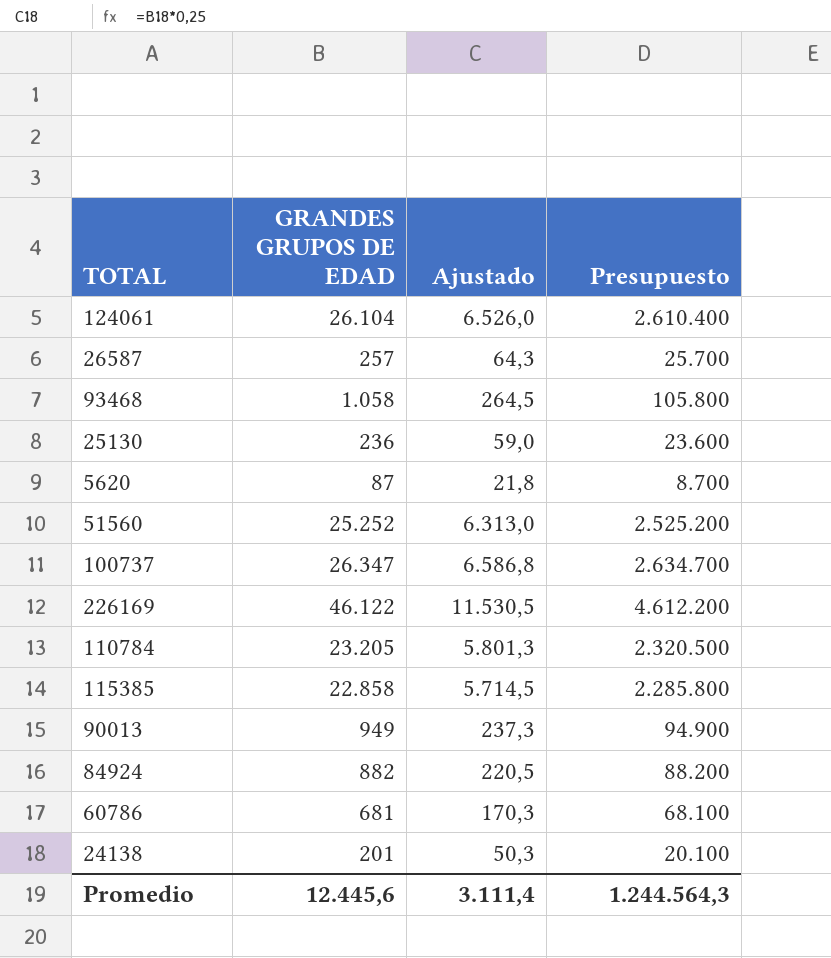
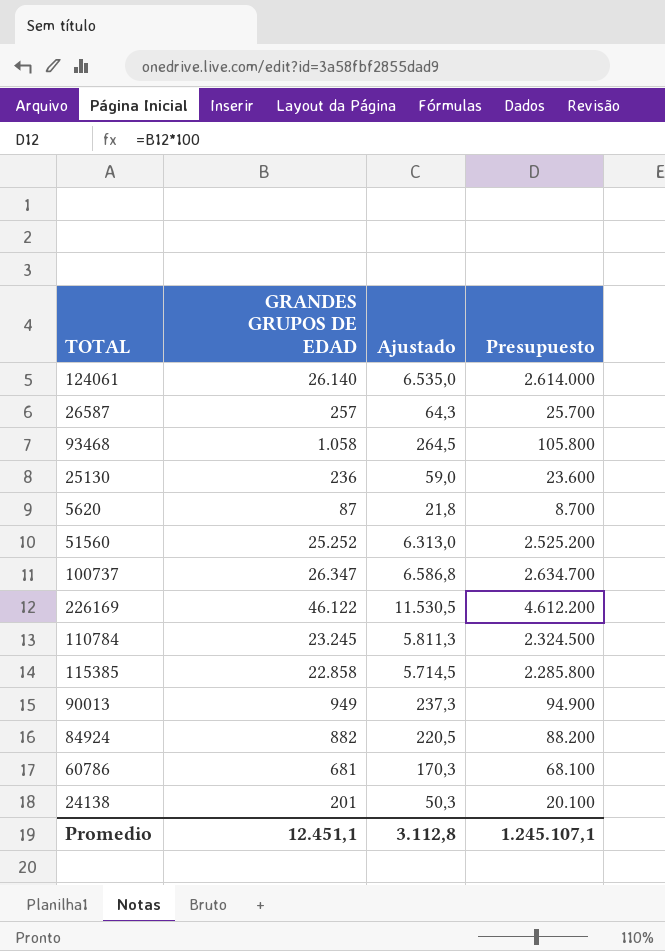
124061 | GRANDES GRUPOS DE EDAD: 26.104 -> 26.140
124061 | Ajustado: 6.526,0 -> 6.535,0
124061 | Presupuesto: 2.610.400 -> 2.614.000
110784 | GRANDES GRUPOS DE EDAD: 23.205 -> 23.245
110784 | Ajustado: 5.801,3 -> 5.811,3
110784 | Presupuesto: 2.320.500 -> 2.324.500
Promedio | GRANDES GRUPOS DE EDAD: 12.445,6 -> 12.451,1
Promedio | Ajustado: 3.111,4 -> 3.112,8
Promedio | Presupuesto: 1.244.564,3 -> 1.245.107,1

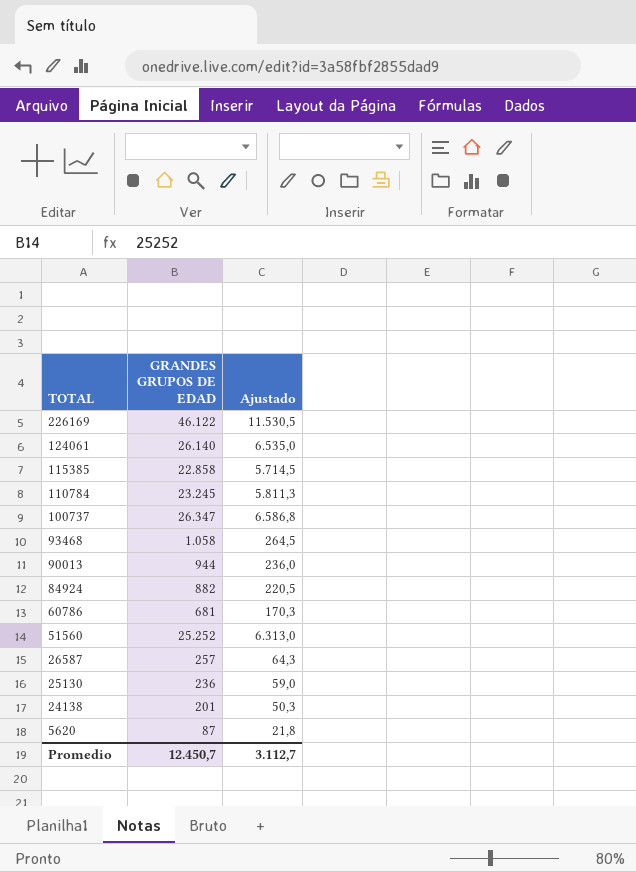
row order: none -> TOTAL descending
column Presupuesto | formula: [GRANDES GRUPOS DE EDAD] * 100 -> none
90013 | GRANDES GRUPOS DE EDAD: 949 -> 944
90013 | Ajustado: 237,3 -> 236,0
Promedio | GRANDES GRUPOS DE EDAD: 12.451,1 -> 12.450,7
Promedio | Ajustado: 3.112,8 -> 3.112,7

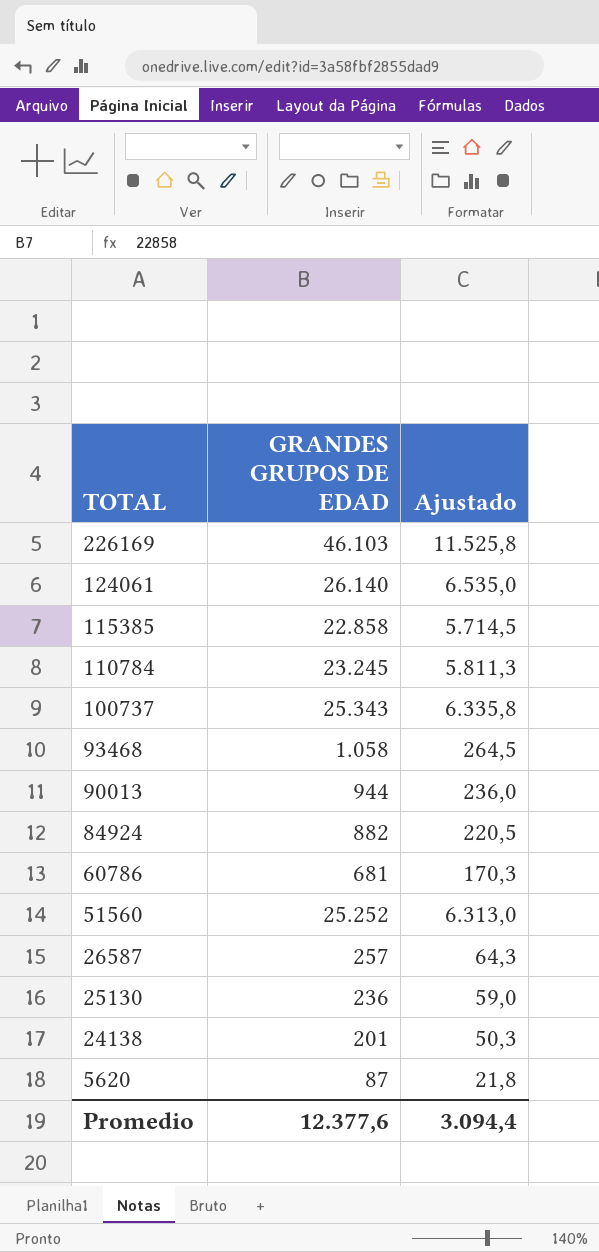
226169 | GRANDES GRUPOS DE EDAD: 46.122 -> 46.103
226169 | Ajustado: 11.530,5 -> 11.525,8
100737 | GRANDES GRUPOS DE EDAD: 26.347 -> 25.343
100737 | Ajustado: 6.586,8 -> 6.335,8
Promedio | GRANDES GRUPOS DE EDAD: 12.450,7 -> 12.377,6
Promedio | Ajustado: 3.112,7 -> 3.094,4

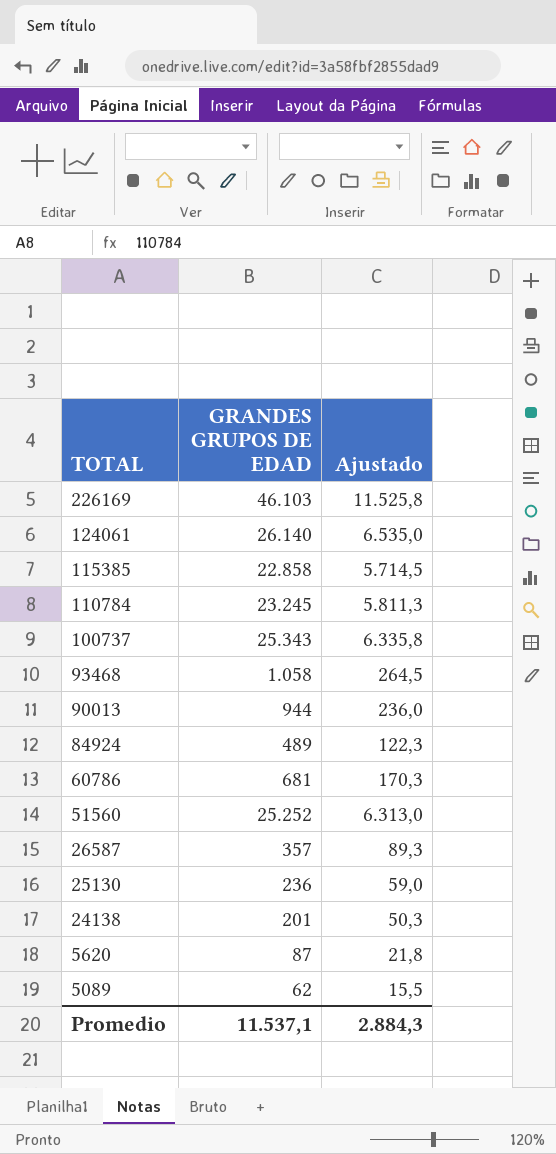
84924 | GRANDES GRUPOS DE EDAD: 882 -> 489
84924 | Ajustado: 220,5 -> 122,3
26587 | GRANDES GRUPOS DE EDAD: 257 -> 357
26587 | Ajustado: 64,3 -> 89,3
row 5089: none -> 62 | 15,5
Promedio | GRANDES GRUPOS DE EDAD: 12.377,6 -> 11.537,1
Promedio | Ajustado: 3.094,4 -> 2.884,3

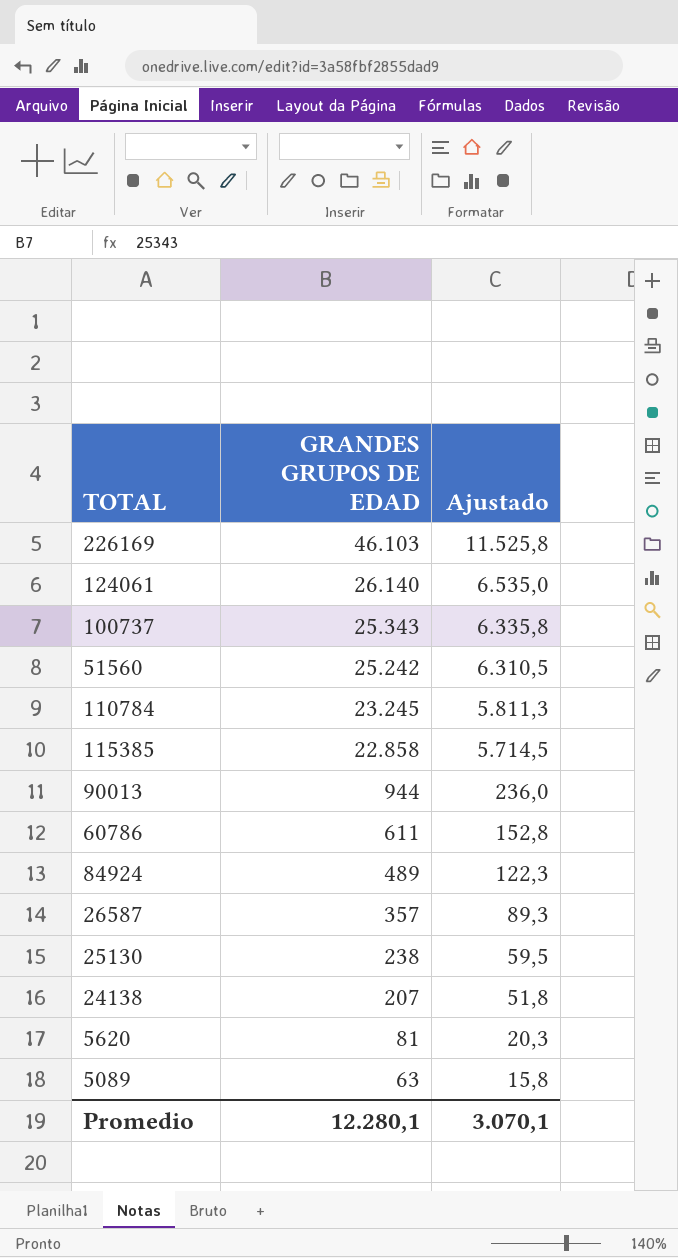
row order: TOTAL descending -> GRANDES GRUPOS DE EDAD descending
row 93468: 1.058 | 264,5 -> none
51560 | GRANDES GRUPOS DE EDAD: 25.252 -> 25.242
51560 | Ajustado: 6.313,0 -> 6.310,5
60786 | GRANDES GRUPOS DE EDAD: 681 -> 611
60786 | Ajustado: 170,3 -> 152,8
25130 | GRANDES GRUPOS DE EDAD: 236 -> 238
25130 | Ajustado: 59,0 -> 59,5
24138 | GRANDES GRUPOS DE EDAD: 201 -> 207
24138 | Ajustado: 50,3 -> 51,8
5620 | GRANDES GRUPOS DE EDAD: 87 -> 81
5620 | Ajustado: 21,8 -> 20,3
5089 | GRANDES GRUPOS DE EDAD: 62 -> 63
5089 | Ajustado: 15,5 -> 15,8
Promedio | GRANDES GRUPOS DE EDAD: 11.537,1 -> 12.280,1
Promedio | Ajustado: 2.884,3 -> 3.070,1

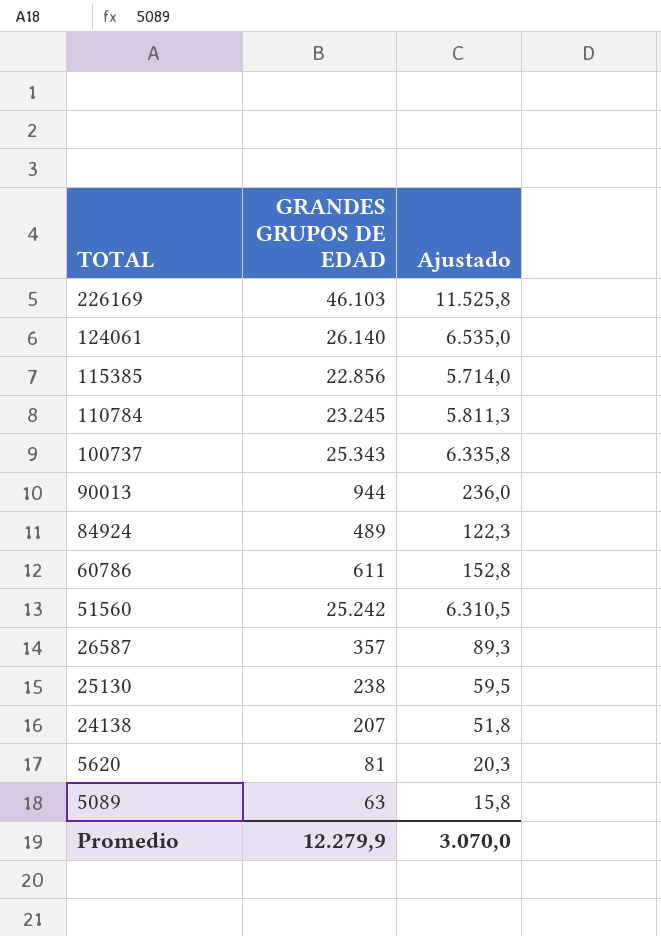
row order: GRANDES GRUPOS DE EDAD descending -> TOTAL descending
115385 | GRANDES GRUPOS DE EDAD: 22.858 -> 22.856
115385 | Ajustado: 5.714,5 -> 5.714,0
Promedio | GRANDES GRUPOS DE EDAD: 12.280,1 -> 12.279,9
Promedio | Ajustado: 3.070,1 -> 3.070,0

